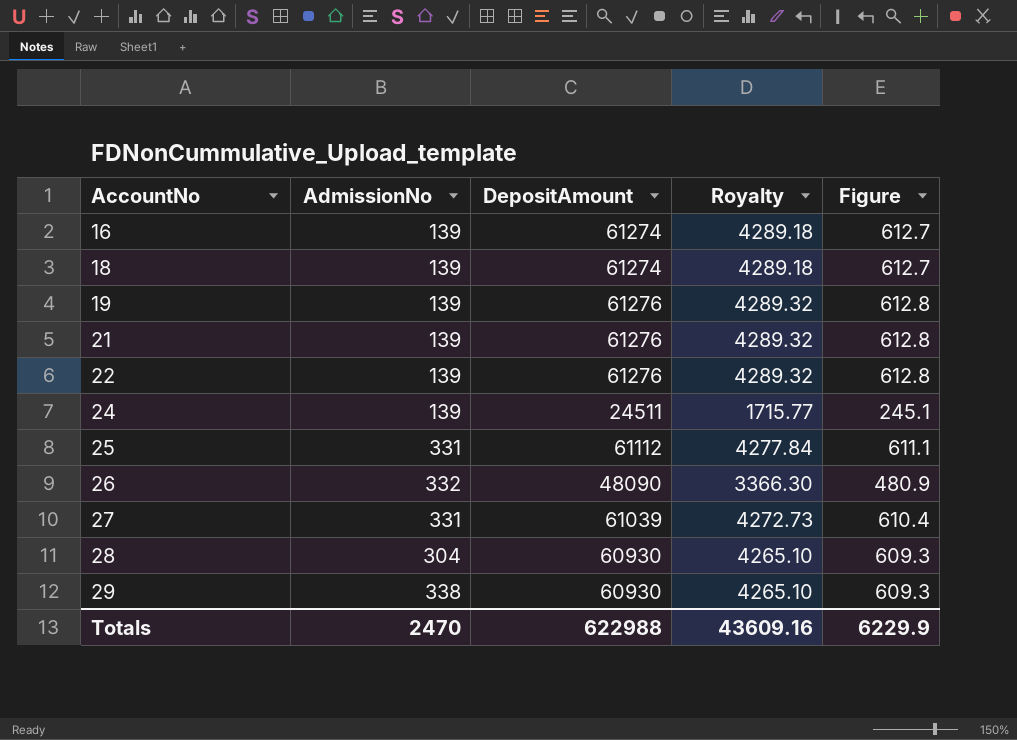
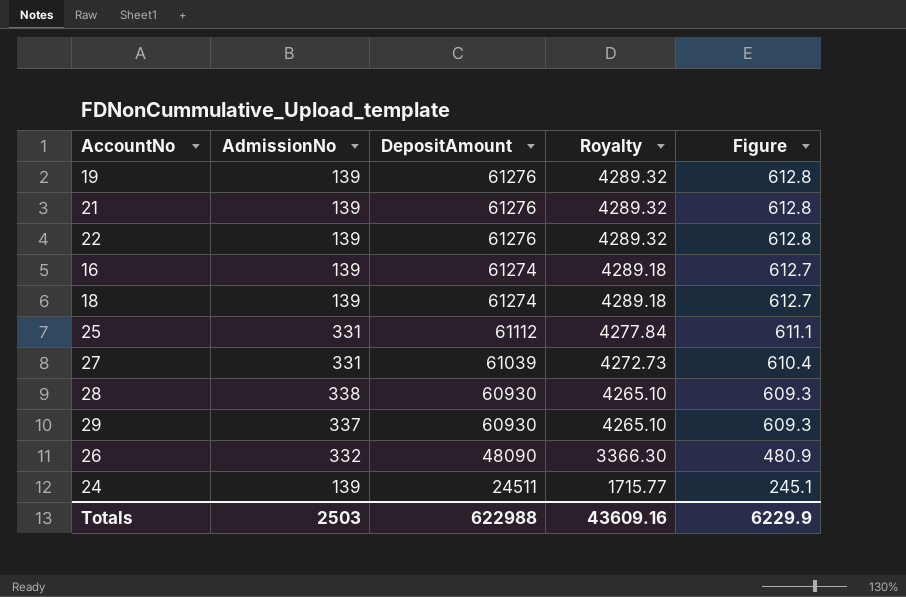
row order: AccountNo ascending -> DepositAmount descending
28 | AdmissionNo: 304 -> 338
29 | AdmissionNo: 338 -> 337
Totals | AdmissionNo: 2470 -> 2503

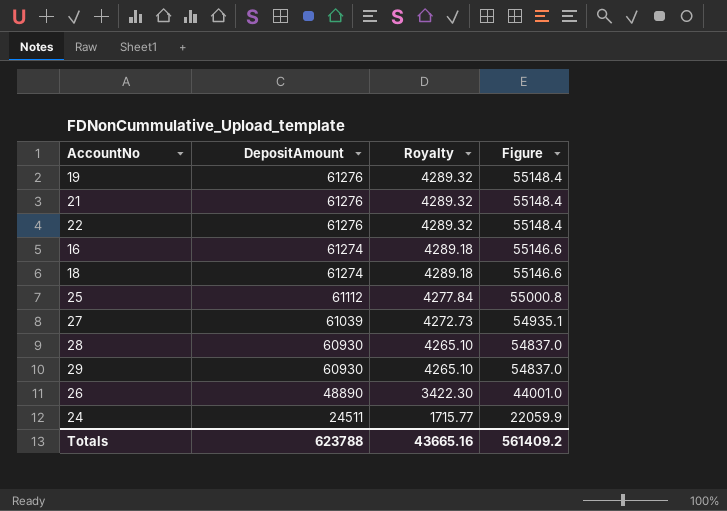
column AdmissionNo | position: 2 -> none
column Figure | formula: [DepositAmount] * 0.01 -> [DepositAmount] * 0.9
26 | DepositAmount: 48090 -> 48890
26 | Royalty: 3366.30 -> 3422.30
Totals | DepositAmount: 622988 -> 623788
Totals | Royalty: 43609.16 -> 43665.16
Totals | Figure: 6229.9 -> 561409.2

